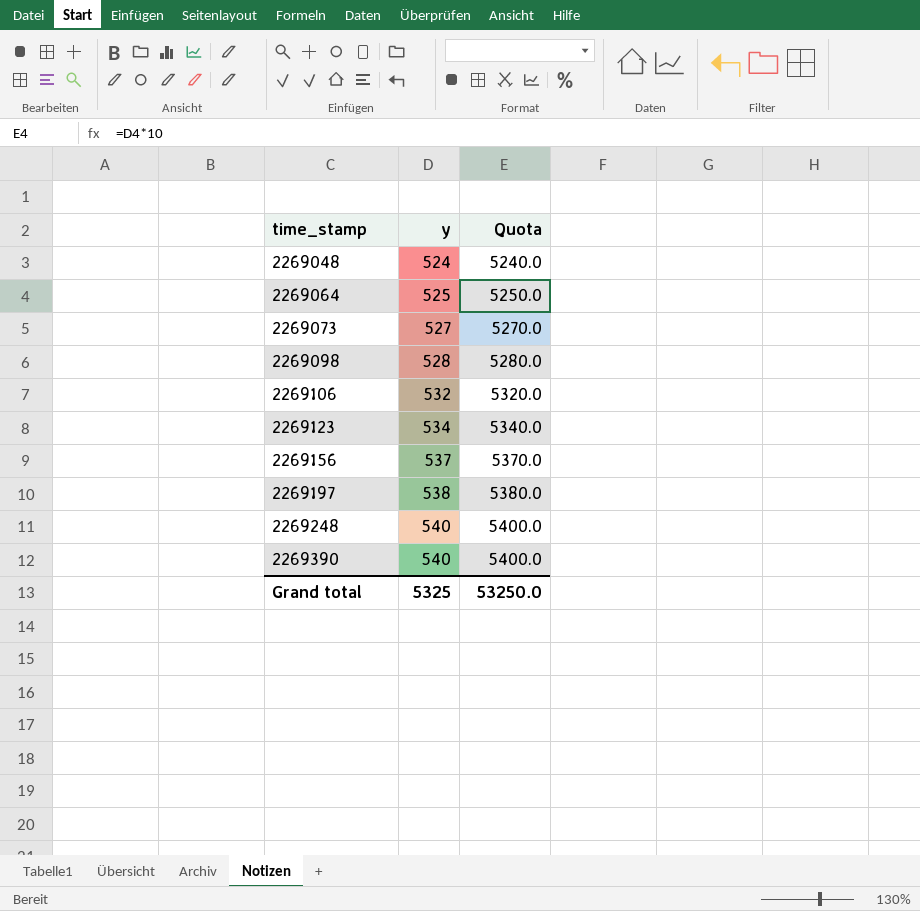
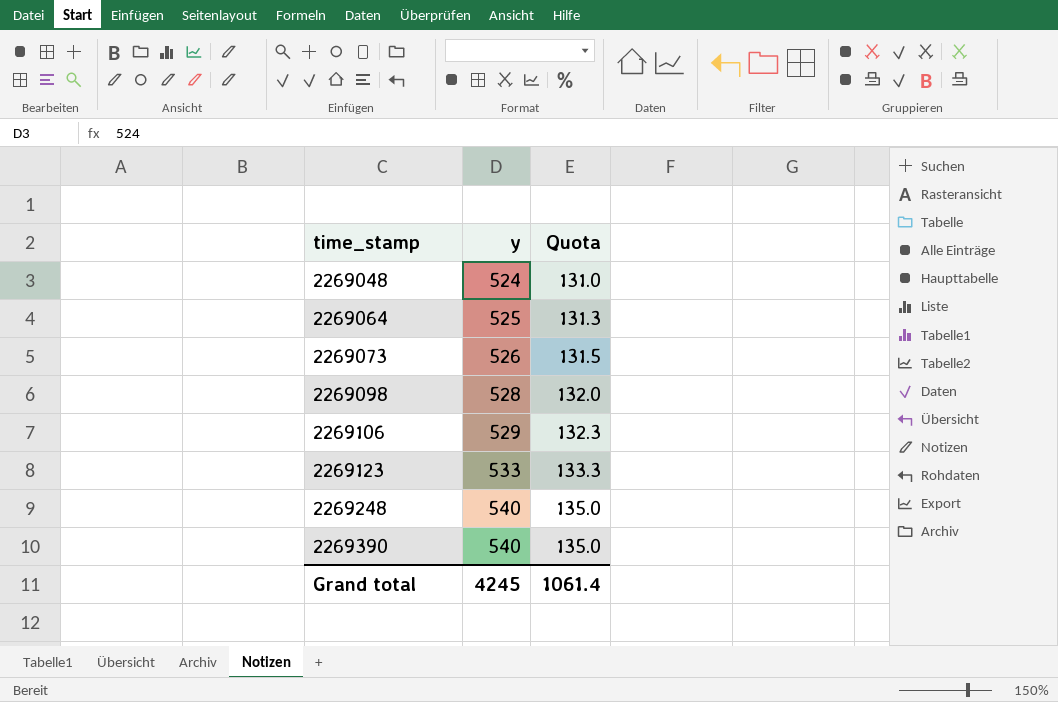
column Quota | formula: [y] * 10 -> [y] * 0.25
row 2269156: 537 | 5370.0 -> none
row 2269197: 538 | 5380.0 -> none
2269073 | y: 527 -> 526
2269106 | y: 532 -> 529
2269123 | y: 534 -> 533
Grand total | y: 5325 -> 4245
Grand total | Quota: 53250.0 -> 1061.4

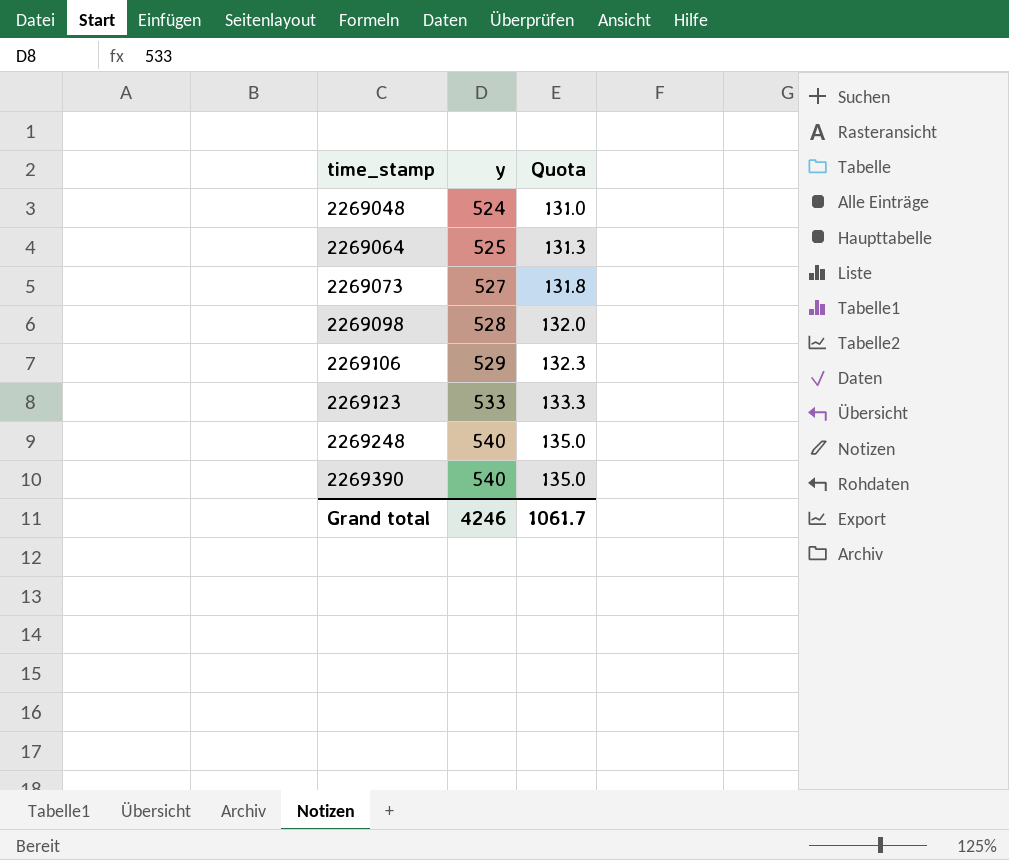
2269073 | y: 526 -> 527
2269073 | Quota: 131.5 -> 131.8
Grand total | y: 4245 -> 4246
Grand total | Quota: 1061.4 -> 1061.7

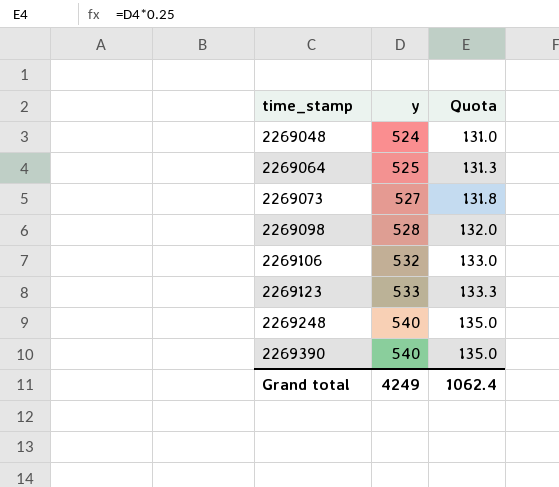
2269106 | y: 529 -> 532
2269106 | Quota: 132.3 -> 133.0
Grand total | y: 4246 -> 4249
Grand total | Quota: 1061.7 -> 1062.4

